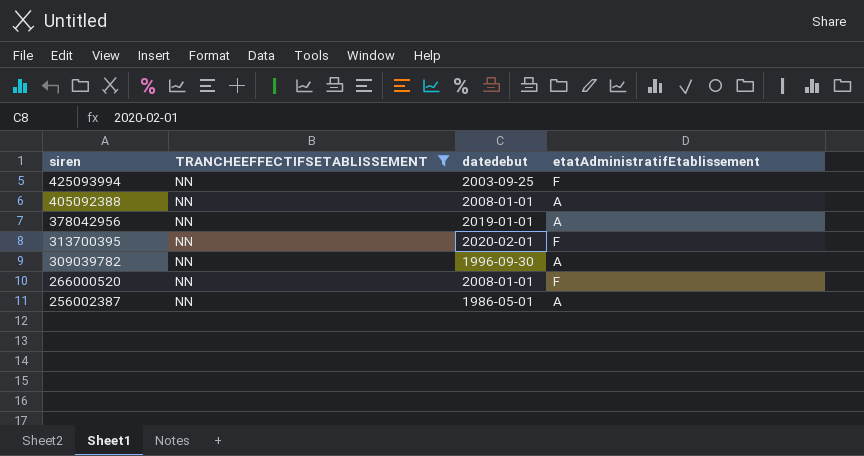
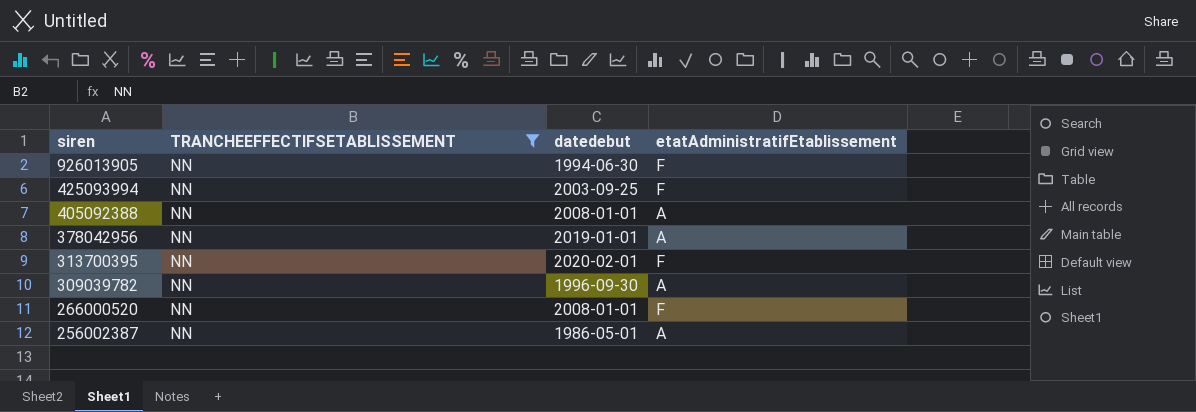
row 926013905: none -> NN | 1994-06-30 | F

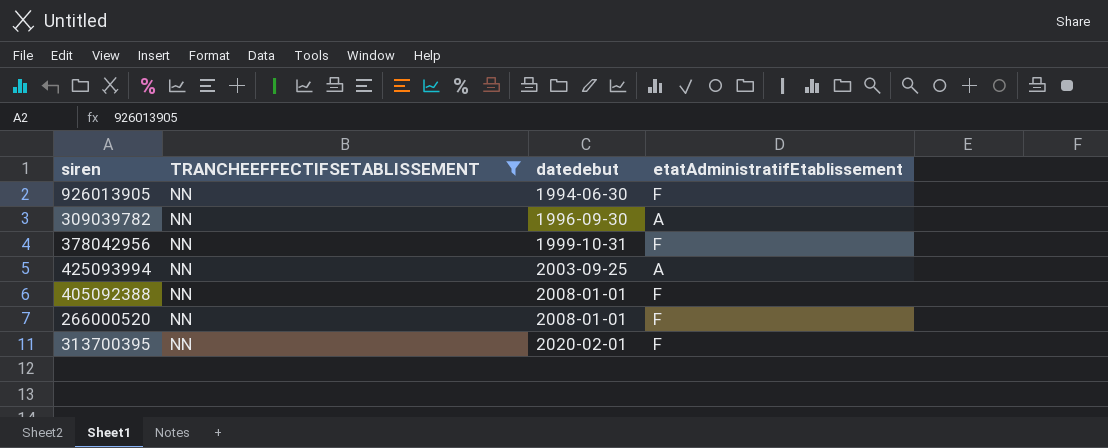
row order: siren descending -> datedebut ascending
row 256002387: NN | 1986-05-01 | A -> none
378042956 | datedebut: 2019-01-01 -> 1999-10-31
378042956 | etatAdministratifEtablissement: A -> F
425093994 | etatAdministratifEtablissement: F -> A
405092388 | etatAdministratifEtablissement: A -> F

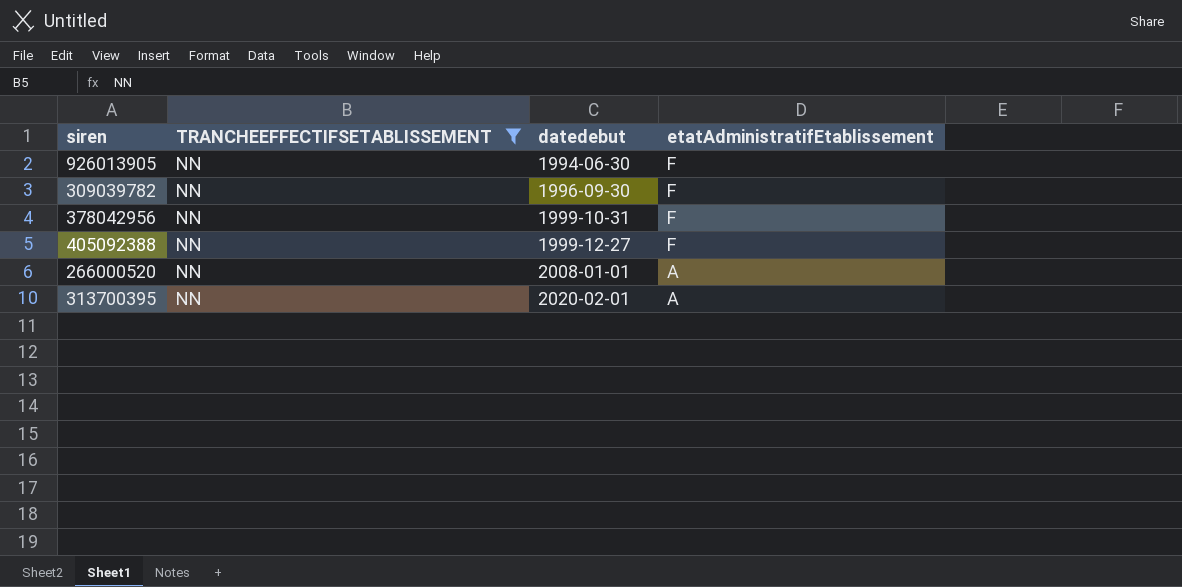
row 425093994: NN | 2003-09-25 | A -> none
309039782 | etatAdministratifEtablissement: A -> F
405092388 | datedebut: 2008-01-01 -> 1999-12-27
266000520 | etatAdministratifEtablissement: F -> A
313700395 | etatAdministratifEtablissement: F -> A

